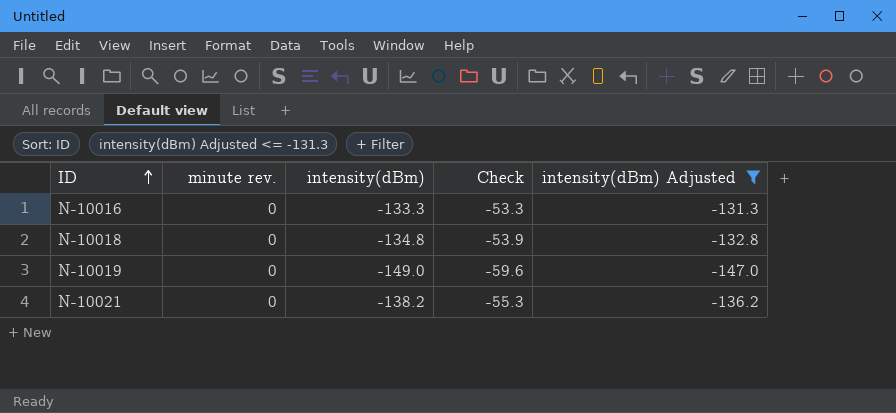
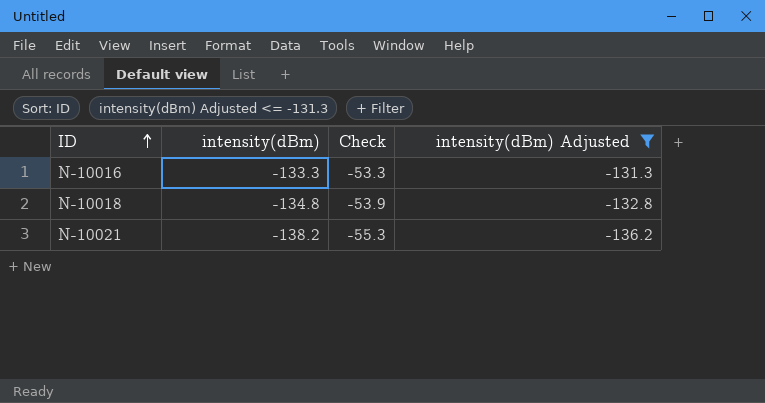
column minute rev. | position: 2 -> none
row N-10019: 0 | -149.0 | -59.6 | -147.0 -> none

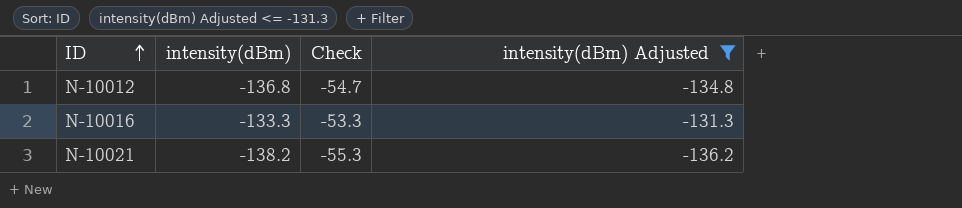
row N-10018: -134.8 | -53.9 | -132.8 -> none
row N-10012: none -> -136.8 | -54.7 | -134.8

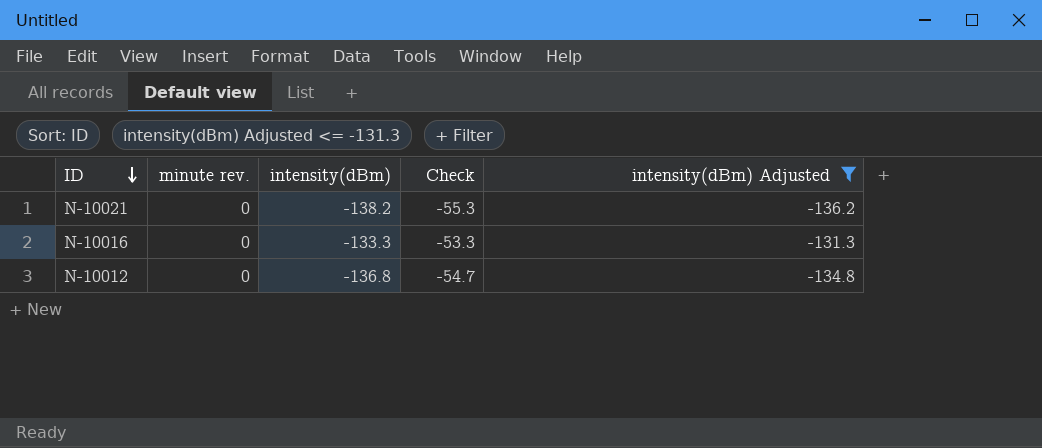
row order: ID ascending -> ID descending
column minute rev. | position: none -> 2

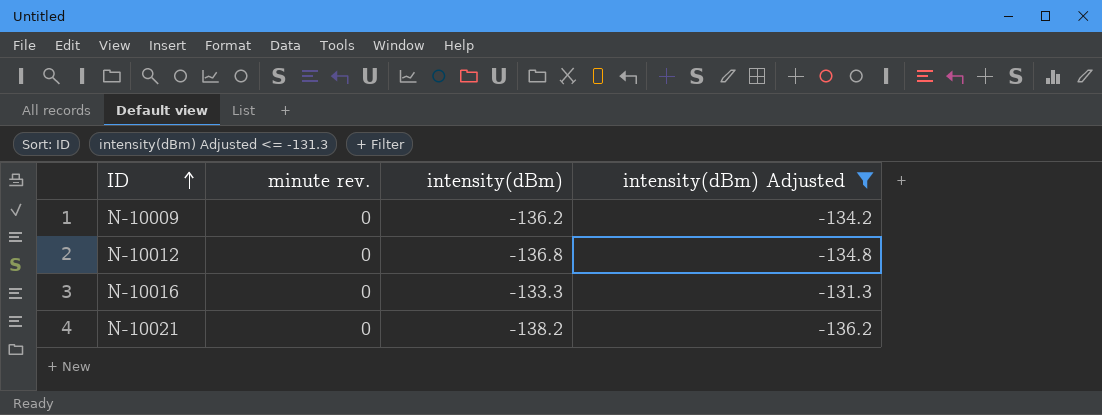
row order: ID descending -> ID ascending
column Check | formula: [intensity(dBm)] * 0.4 -> none
row N-10009: none -> 0 | -136.2 | -134.2

